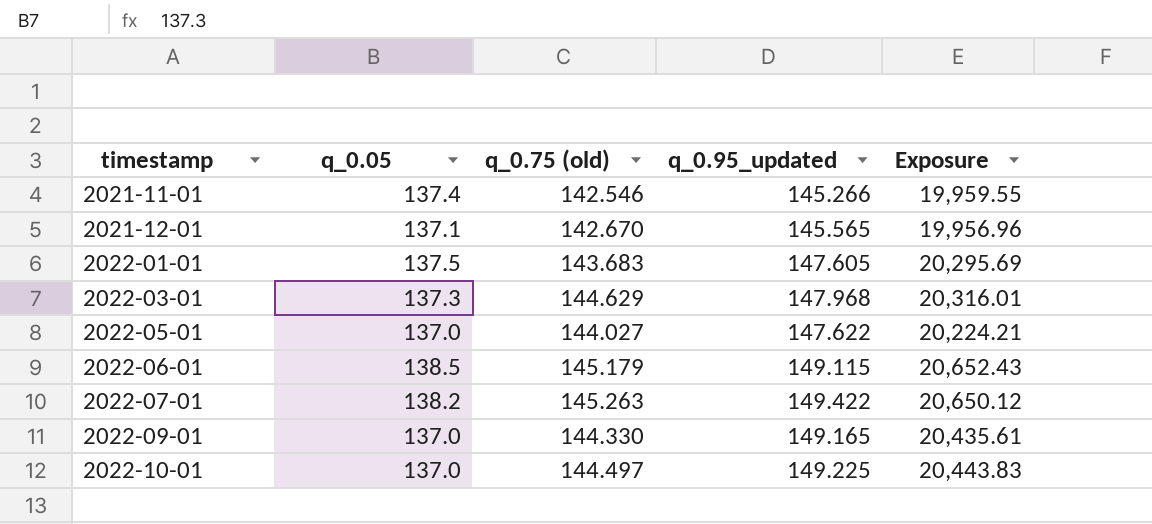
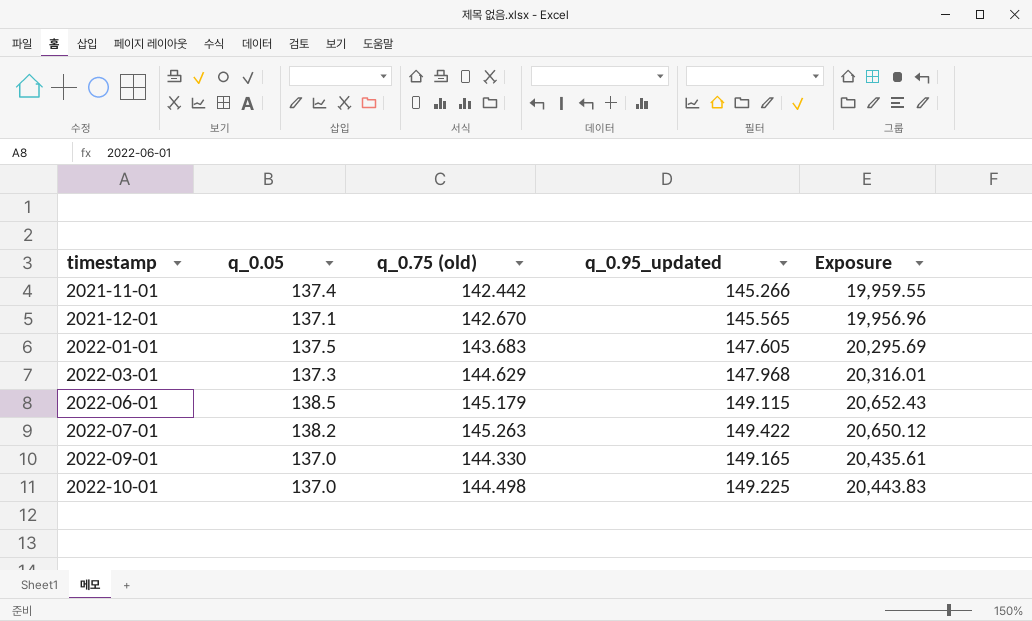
row 2022-05-01: 137.0 | 144.027 | 147.622 | 20,224.21 -> none
2021-11-01 | q_0.75 (old): 142.546 -> 142.442
2022-10-01 | q_0.75 (old): 144.497 -> 144.498

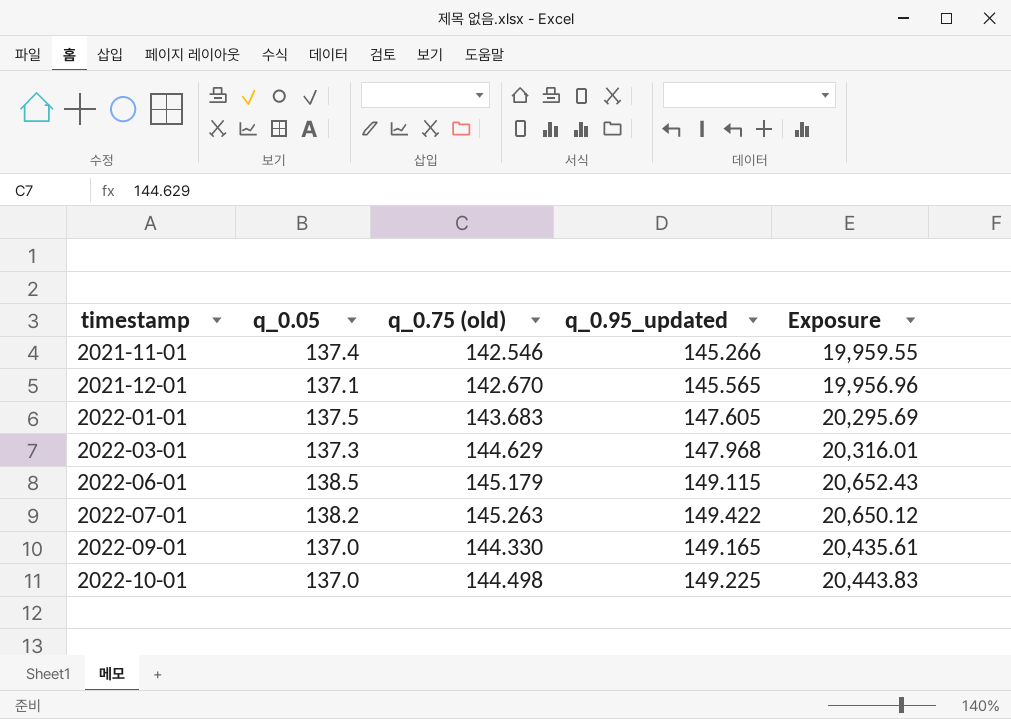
2021-11-01 | q_0.75 (old): 142.442 -> 142.546

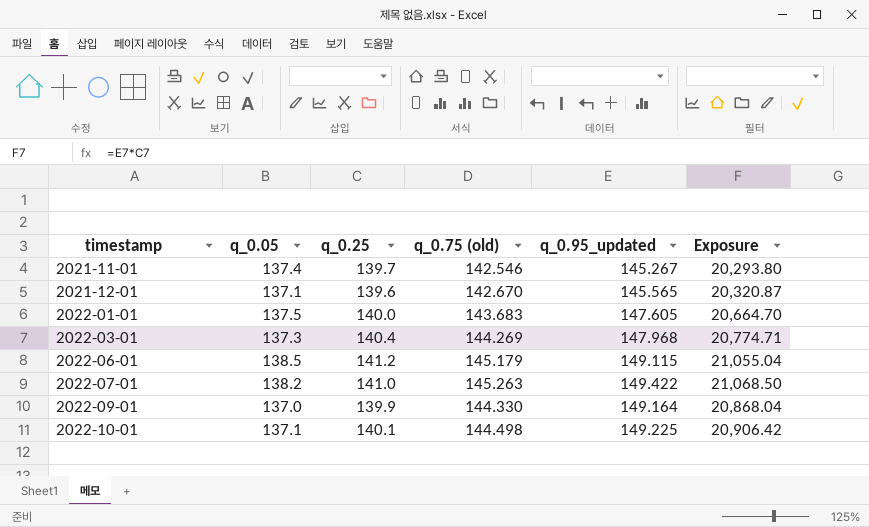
column q_0.25 | position: none -> 3
column Exposure | formula: [q_0.05] * [q_0.95_updated] -> [q_0.25] * [q_0.95_updated]
2021-11-01 | q_0.95_updated: 145.266 -> 145.267
2022-03-01 | q_0.75 (old): 144.629 -> 144.269
2022-09-01 | q_0.95_updated: 149.165 -> 149.164
2022-10-01 | q_0.05: 137.0 -> 137.1

